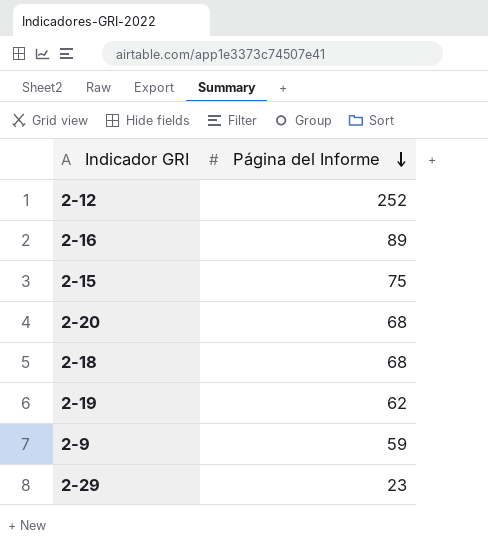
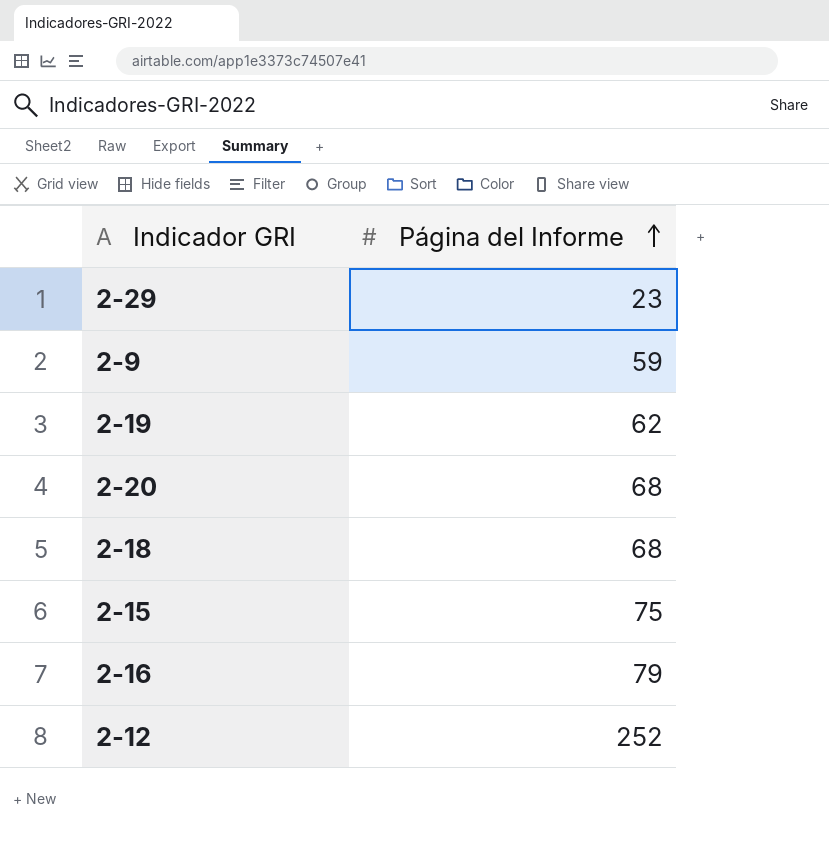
row order: Página del Informe descending -> Página del Informe ascending
2-16 | Página del Informe: 89 -> 79

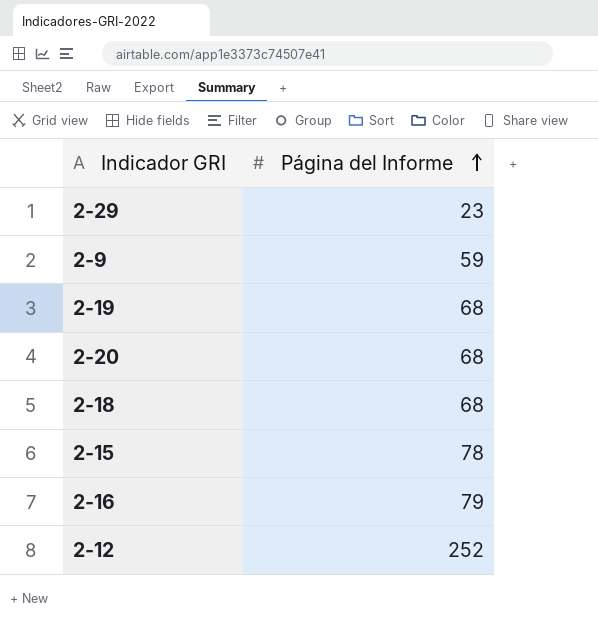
2-19 | Página del Informe: 62 -> 68
2-15 | Página del Informe: 75 -> 78

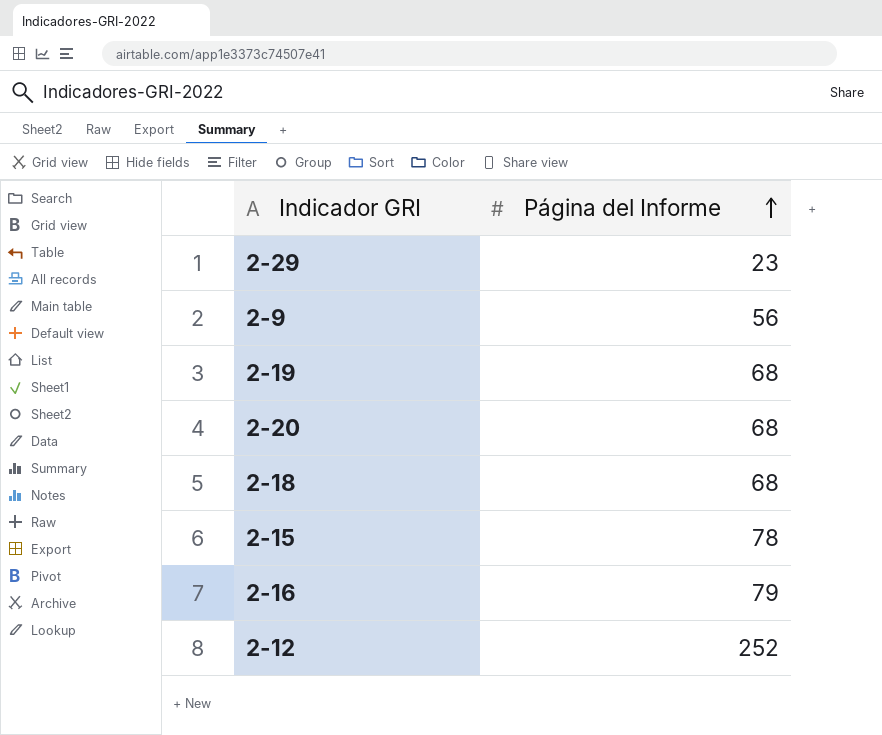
2-9 | Página del Informe: 59 -> 56

